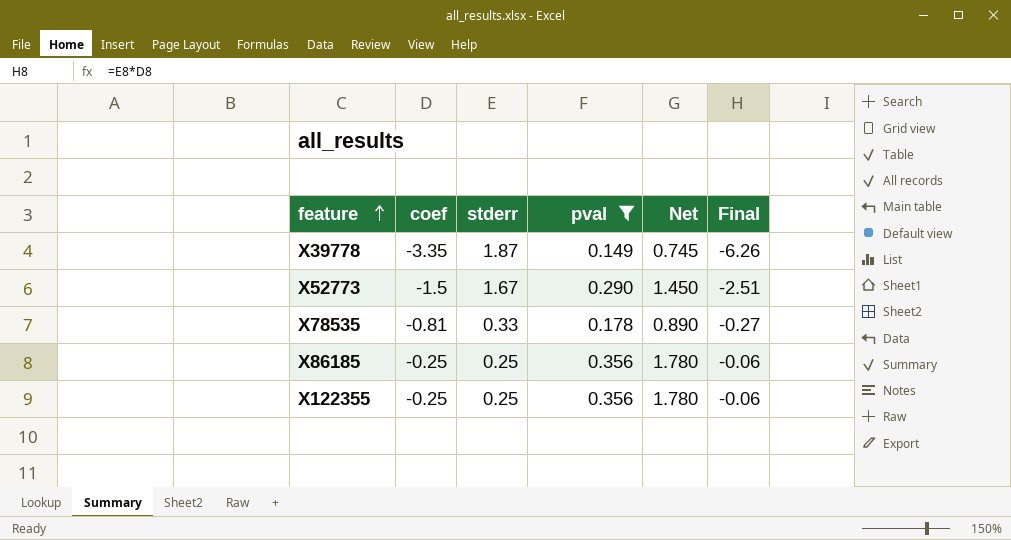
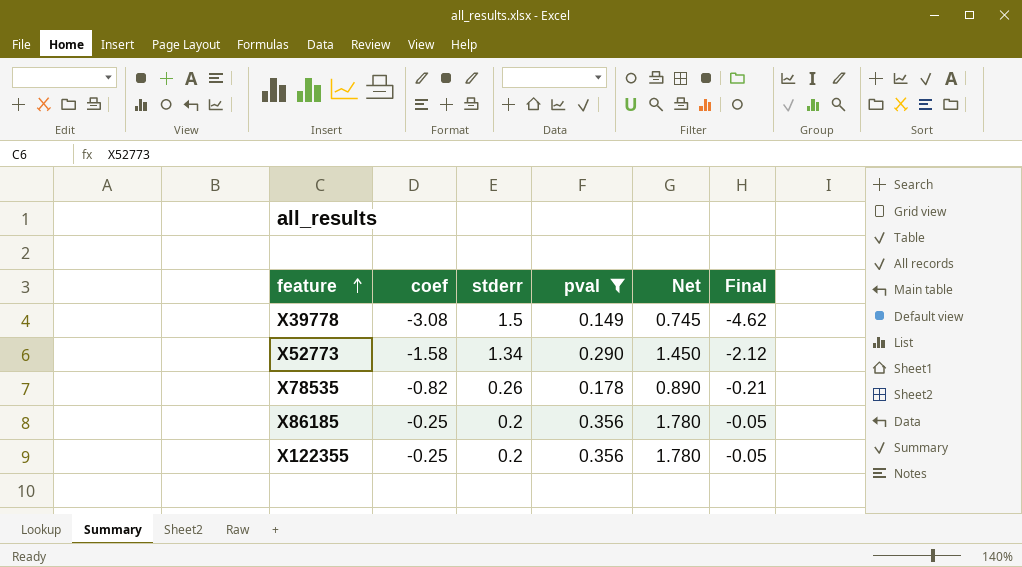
X39778 | coef: -3.35 -> -3.08
X39778 | stderr: 1.87 -> 1.5
X39778 | Final: -6.26 -> -4.62
X52773 | coef: -1.5 -> -1.58
X52773 | stderr: 1.67 -> 1.34
X52773 | Final: -2.51 -> -2.12
X78535 | coef: -0.81 -> -0.82
X78535 | stderr: 0.33 -> 0.26
X78535 | Final: -0.27 -> -0.21
X86185 | stderr: 0.25 -> 0.2
X86185 | Final: -0.06 -> -0.05
X122355 | stderr: 0.25 -> 0.2
X122355 | Final: -0.06 -> -0.05

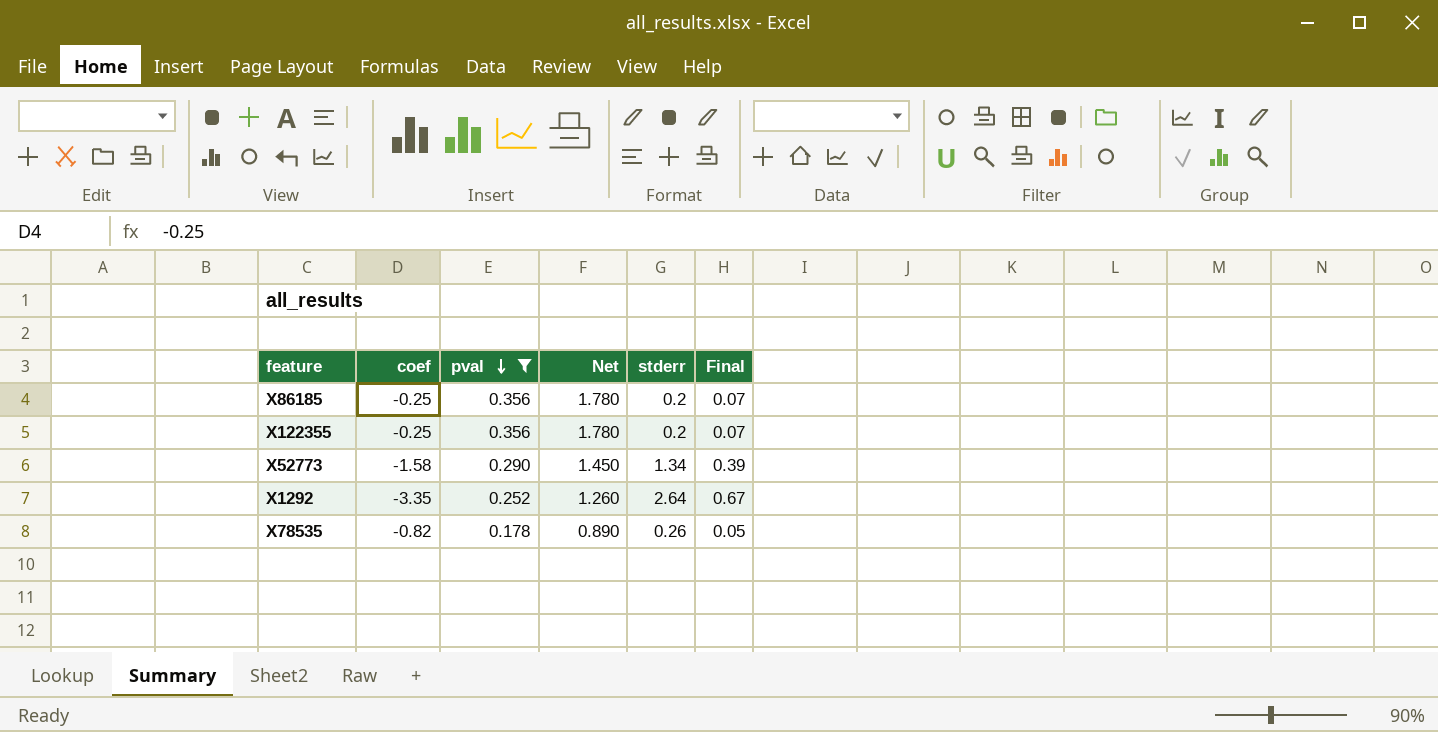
row order: feature ascending -> pval descending
column stderr | position: 3 -> 5
column Final | formula: [coef] * [stderr] -> [pval] * [stderr]
row X39778: -3.08 | 1.5 | 0.149 | 0.745 | -4.62 -> none
row X1292: none -> -3.35 | 0.252 | 1.260 | 2.64 | 0.67

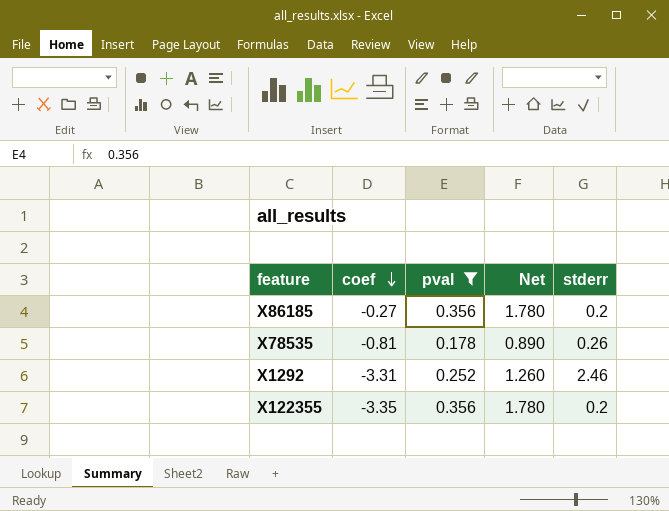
row order: pval descending -> coef descending
column Final | formula: [pval] * [stderr] -> none
row X52773: -1.58 | 0.290 | 1.450 | 1.34 | 0.39 -> none
X86185 | coef: -0.25 -> -0.27
X78535 | coef: -0.82 -> -0.81
X1292 | coef: -3.35 -> -3.31
X1292 | stderr: 2.64 -> 2.46
X122355 | coef: -0.25 -> -3.35

